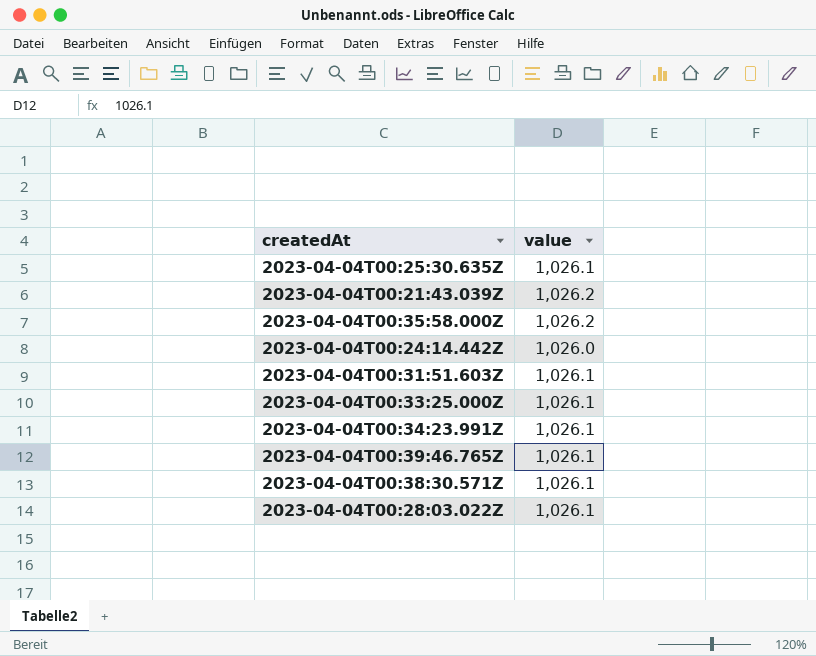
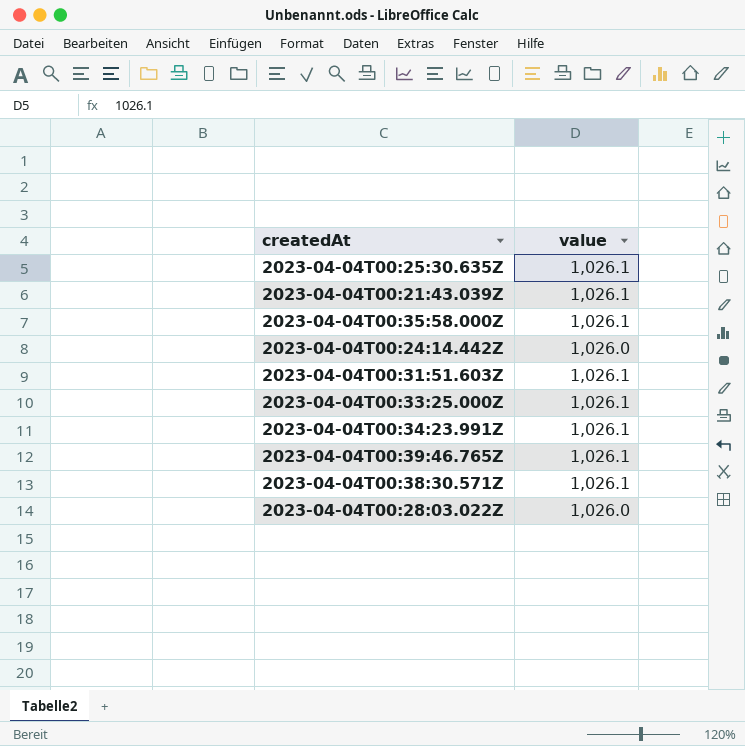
2023-04-04T00:21:43.039Z | value: 1,026.2 -> 1,026.1
2023-04-04T00:35:58.000Z | value: 1,026.2 -> 1,026.1
2023-04-04T00:28:03.022Z | value: 1,026.1 -> 1,026.0

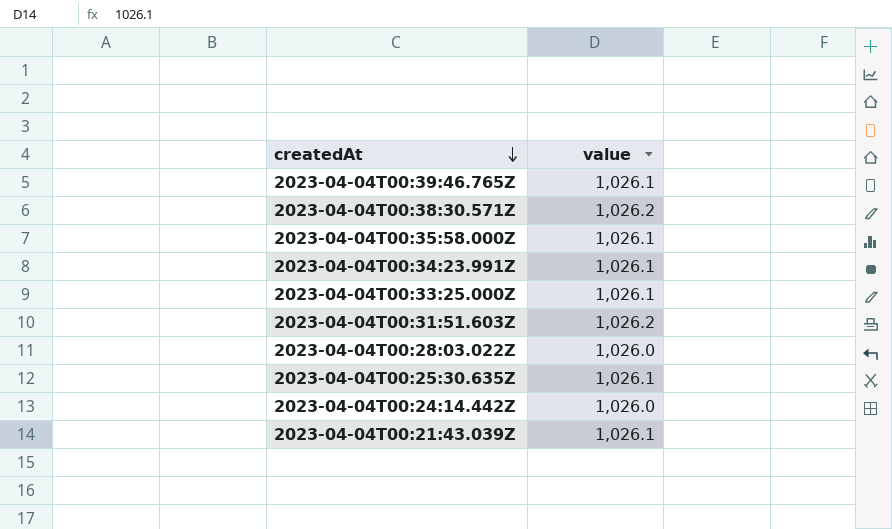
row order: none -> createdAt descending
2023-04-04T00:38:30.571Z | value: 1,026.1 -> 1,026.2
2023-04-04T00:31:51.603Z | value: 1,026.1 -> 1,026.2

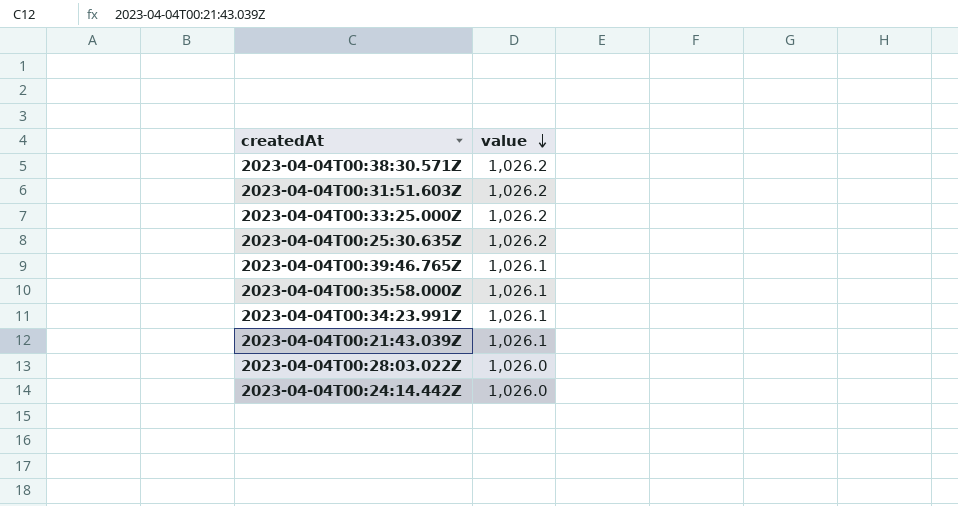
row order: createdAt descending -> value descending
2023-04-04T00:33:25.000Z | value: 1,026.1 -> 1,026.2
2023-04-04T00:25:30.635Z | value: 1,026.1 -> 1,026.2

